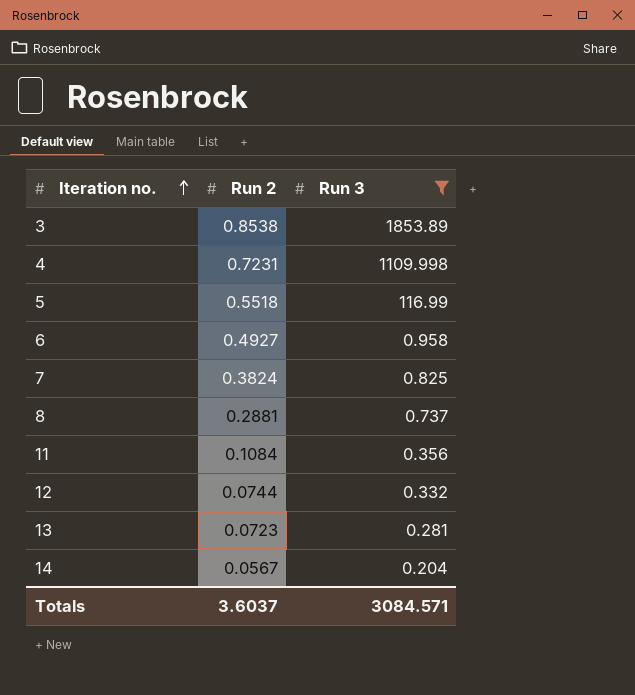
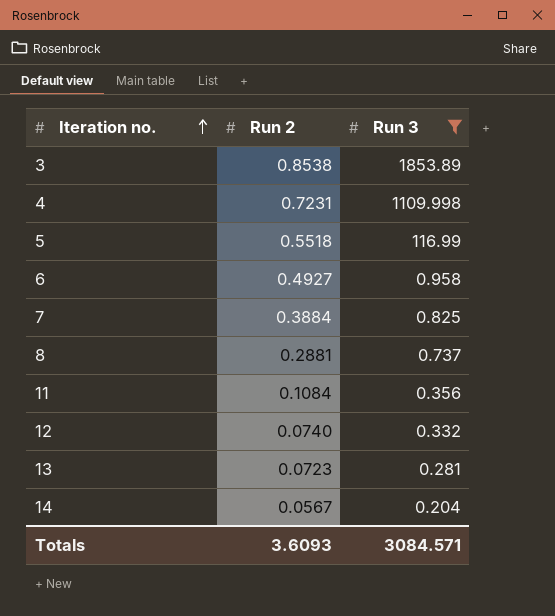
7 | Run 2: 0.3824 -> 0.3884
12 | Run 2: 0.0744 -> 0.0740
Totals | Run 2: 3.6037 -> 3.6093

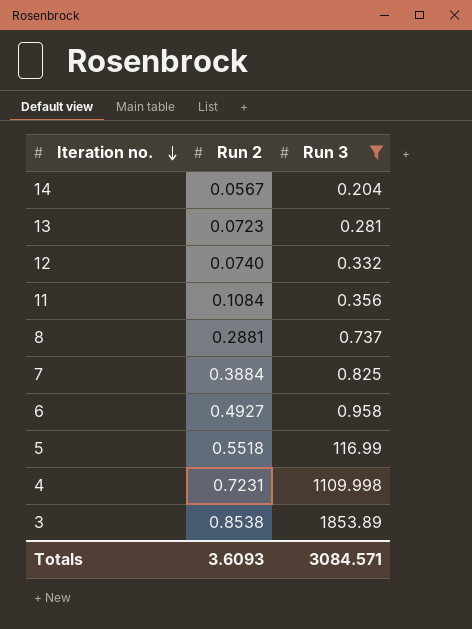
row order: Iteration no. ascending -> Iteration no. descending

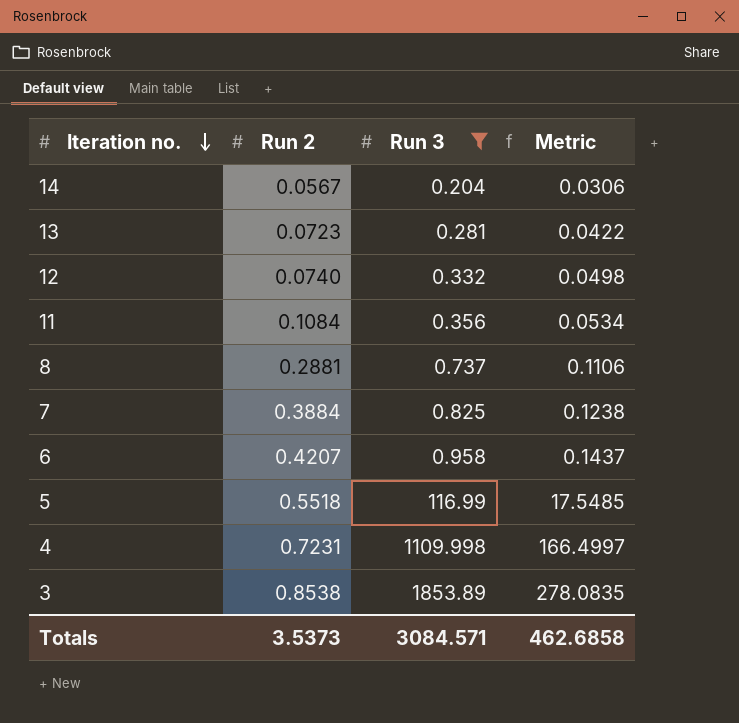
column Metric | formula: none -> [Run 3] * 0.15
6 | Run 2: 0.4927 -> 0.4207
Totals | Run 2: 3.6093 -> 3.5373

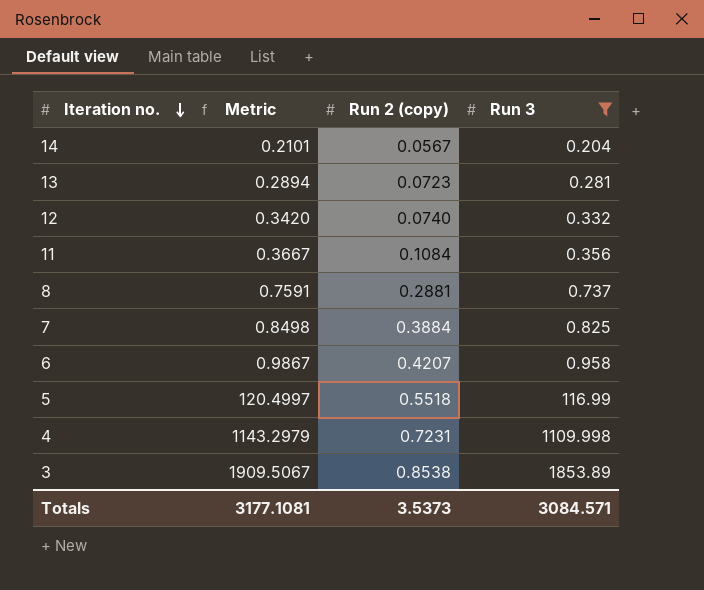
column Metric | formula: [Run 3] * 0.15 -> [Run 3] * 1.03
column Metric | position: 4 -> 2
column name: Run 2 -> Run 2 (copy)
Totals | Metric: 462.6858 -> 3177.1081

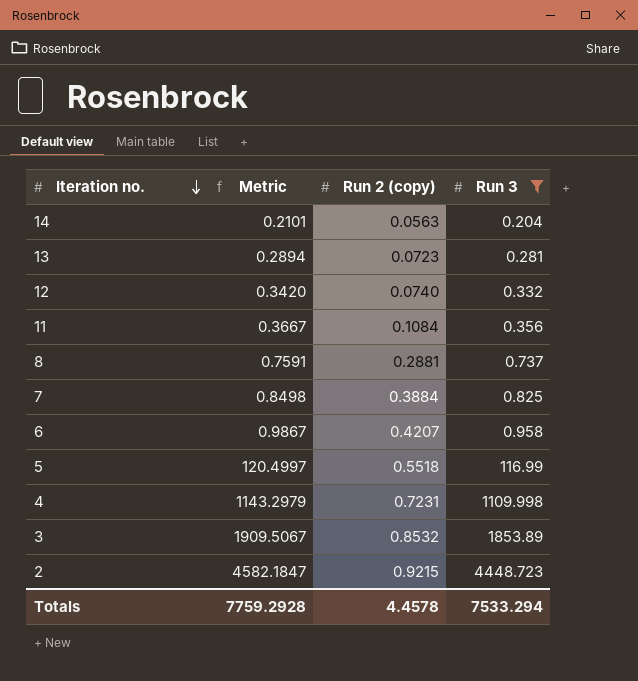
14 | Run 2 (copy): 0.0567 -> 0.0563
3 | Run 2 (copy): 0.8538 -> 0.8532
row 2: none -> 4582.1847 | 0.9215 | 4448.723
Totals | Metric: 3177.1081 -> 7759.2928
Totals | Run 2 (copy): 3.5373 -> 4.4578
Totals | Run 3: 3084.571 -> 7533.294

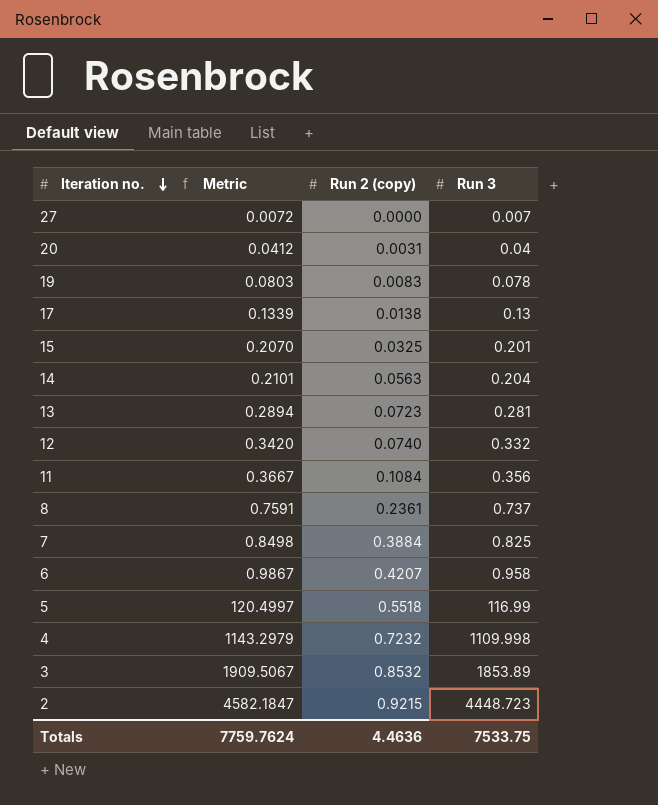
filter: Run 3 >= 0.204 -> none
8 | Run 2 (copy): 0.2881 -> 0.2361
4 | Run 2 (copy): 0.7231 -> 0.7232
Totals | Metric: 7759.2928 -> 7759.7624
Totals | Run 2 (copy): 4.4578 -> 4.4636
Totals | Run 3: 7533.294 -> 7533.75

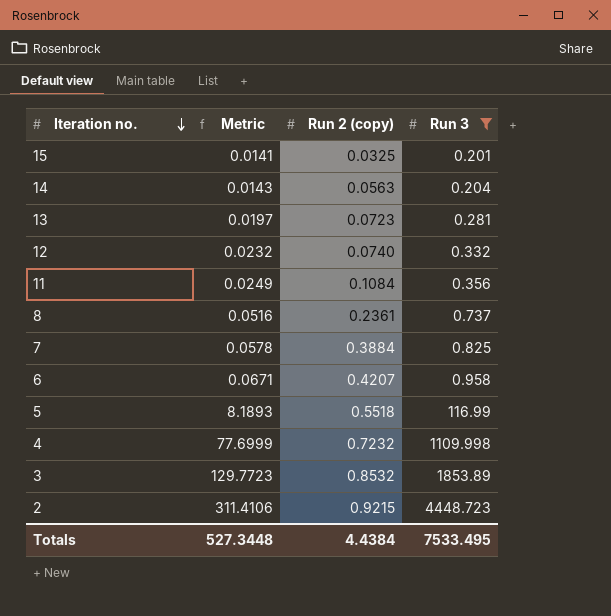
filter: none -> Run 3 >= 0.201
column Metric | formula: [Run 3] * 1.03 -> [Run 3] * 0.07
Totals | Metric: 7759.7624 -> 527.3448
Totals | Run 2 (copy): 4.4636 -> 4.4384
Totals | Run 3: 7533.75 -> 7533.495

